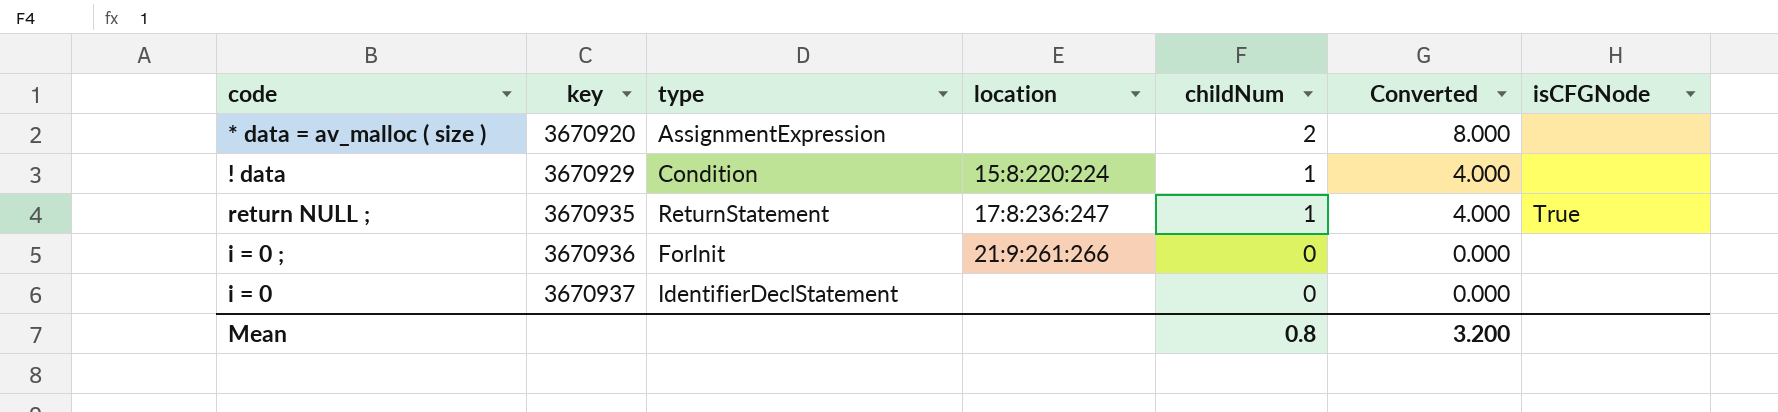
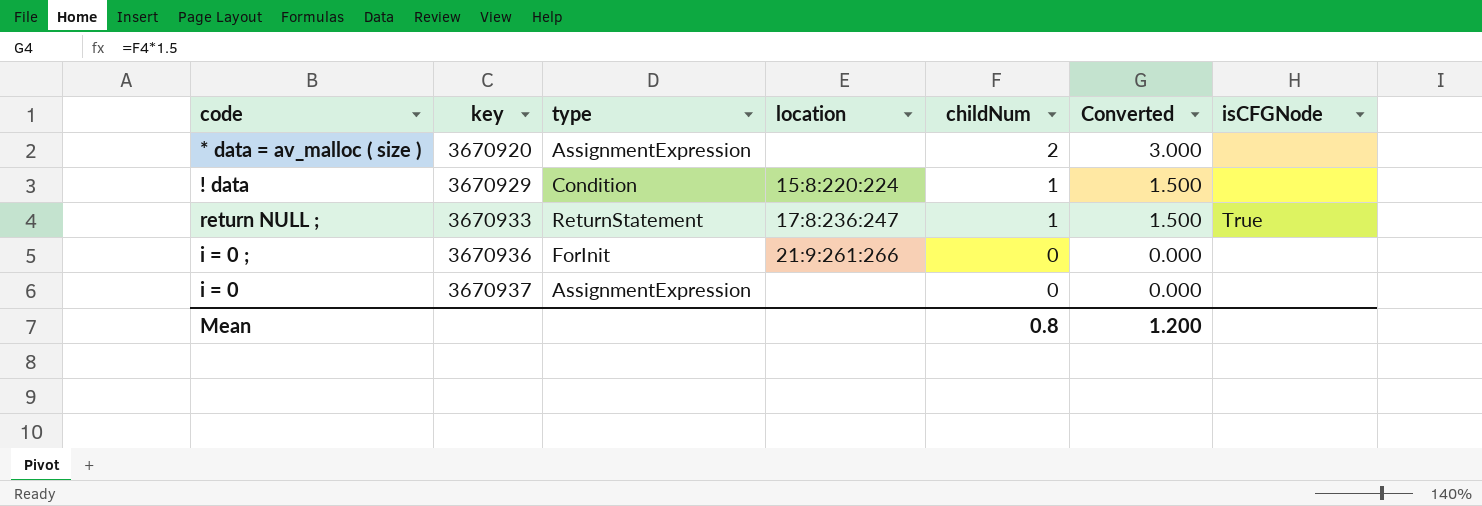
column Converted | formula: [childNum] * 4 -> [childNum] * 1.5
return NULL ; | key: 3670935 -> 3670933
i = 0 | type: IdentifierDeclStatement -> AssignmentExpression
Mean | Converted: 3.200 -> 1.200

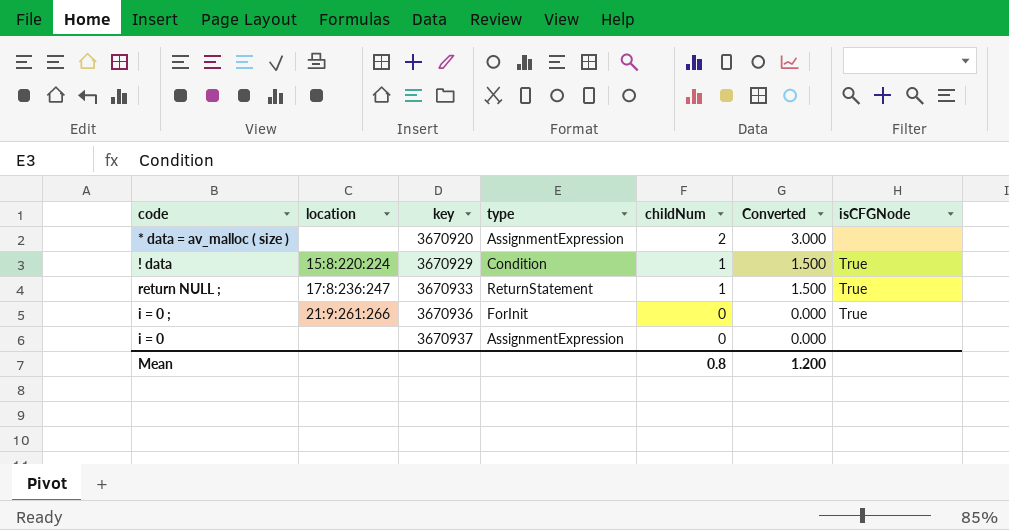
column location | position: 4 -> 2
! data | isCFGNode: none -> True
i = 0 ; | isCFGNode: none -> True

